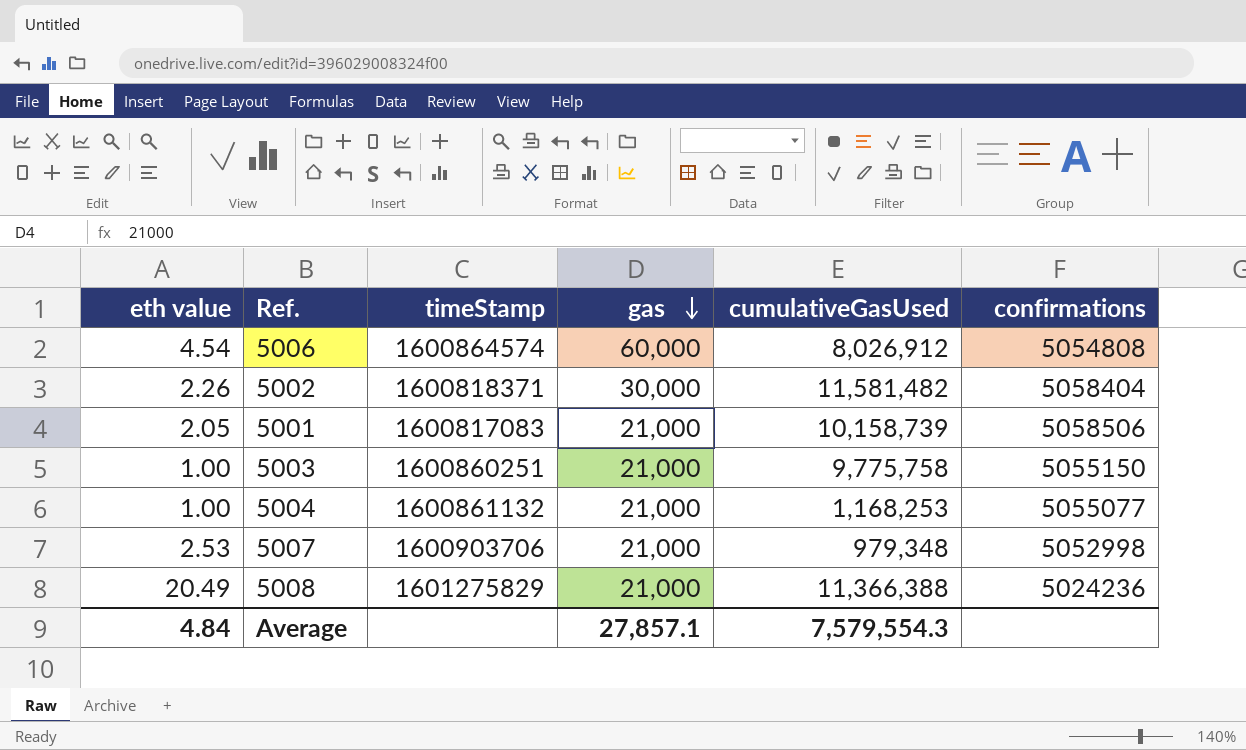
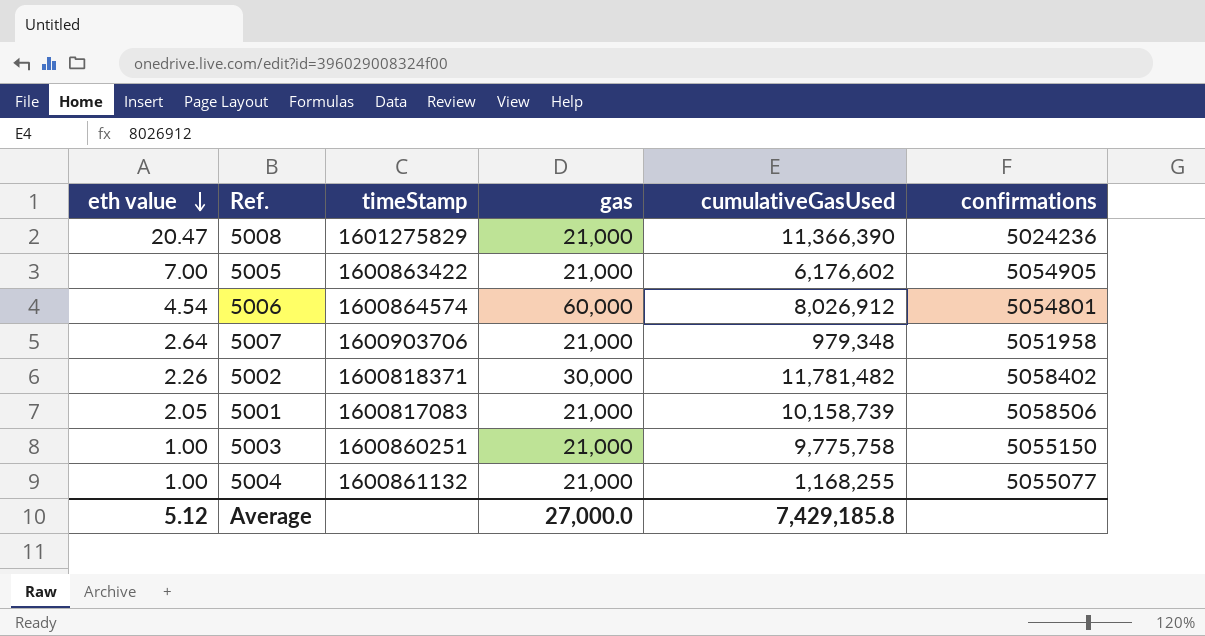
row order: gas descending -> eth value descending
5008 | eth value: 20.49 -> 20.47
5008 | cumulativeGasUsed: 11,366,388 -> 11,366,390
row 5005: none -> 7.00 | 1600863422 | 21,000 | 6,176,602 | 5054905
5006 | confirmations: 5054808 -> 5054801
5007 | eth value: 2.53 -> 2.64
5007 | confirmations: 5052998 -> 5051958
5002 | cumulativeGasUsed: 11,581,482 -> 11,781,482
5002 | confirmations: 5058404 -> 5058402
5004 | cumulativeGasUsed: 1,168,253 -> 1,168,255
Average | eth value: 4.84 -> 5.12
Average | gas: 27,857.1 -> 27,000.0
Average | cumulativeGasUsed: 7,579,554.3 -> 7,429,185.8

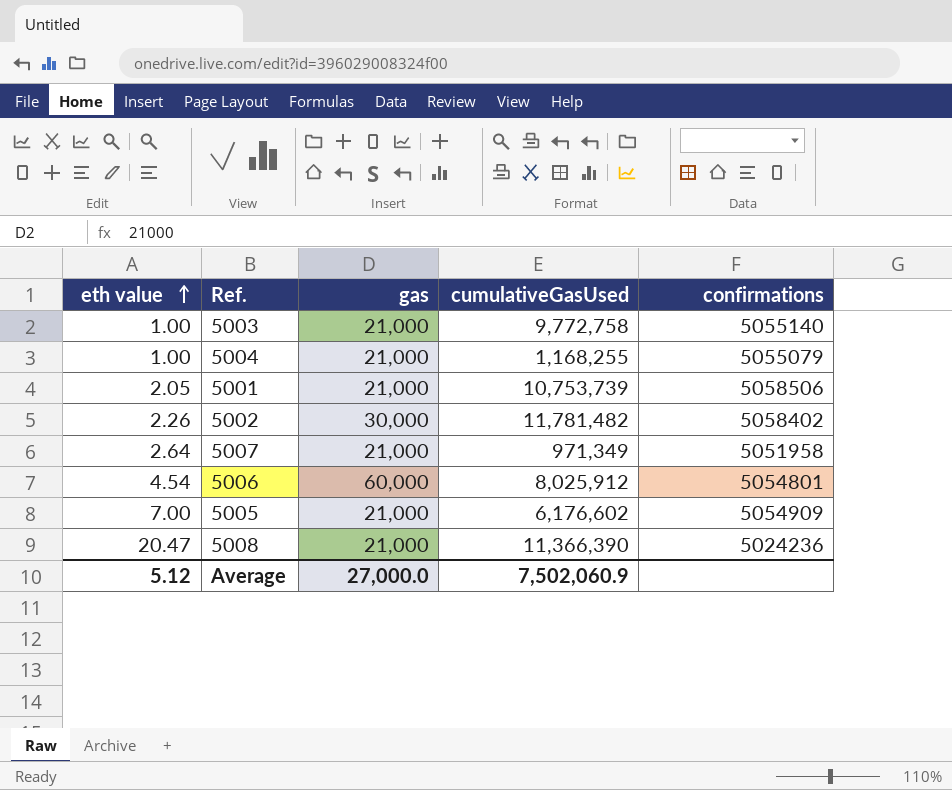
row order: eth value descending -> eth value ascending
column timeStamp | position: 3 -> none
5003 | cumulativeGasUsed: 9,775,758 -> 9,772,758
5003 | confirmations: 5055150 -> 5055140
5004 | confirmations: 5055077 -> 5055079
5001 | cumulativeGasUsed: 10,158,739 -> 10,753,739
5007 | cumulativeGasUsed: 979,348 -> 971,349
5006 | cumulativeGasUsed: 8,026,912 -> 8,025,912
5005 | confirmations: 5054905 -> 5054909
Average | cumulativeGasUsed: 7,429,185.8 -> 7,502,060.9

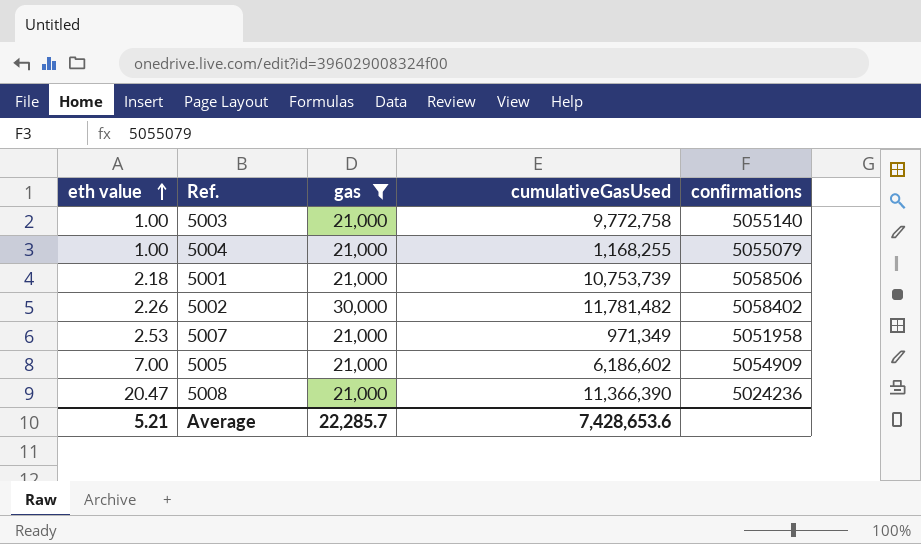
filter: none -> gas != 60,000
5001 | eth value: 2.05 -> 2.18
5007 | eth value: 2.64 -> 2.53
5005 | cumulativeGasUsed: 6,176,602 -> 6,186,602
Average | eth value: 5.12 -> 5.21
Average | gas: 27,000.0 -> 22,285.7
Average | cumulativeGasUsed: 7,502,060.9 -> 7,428,653.6

